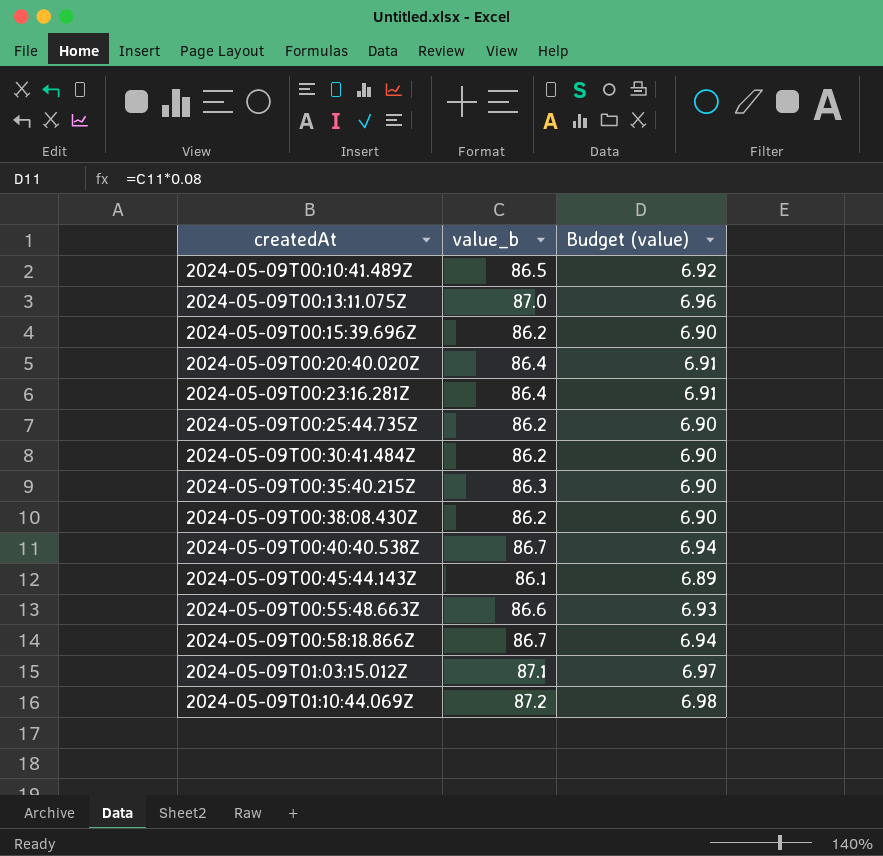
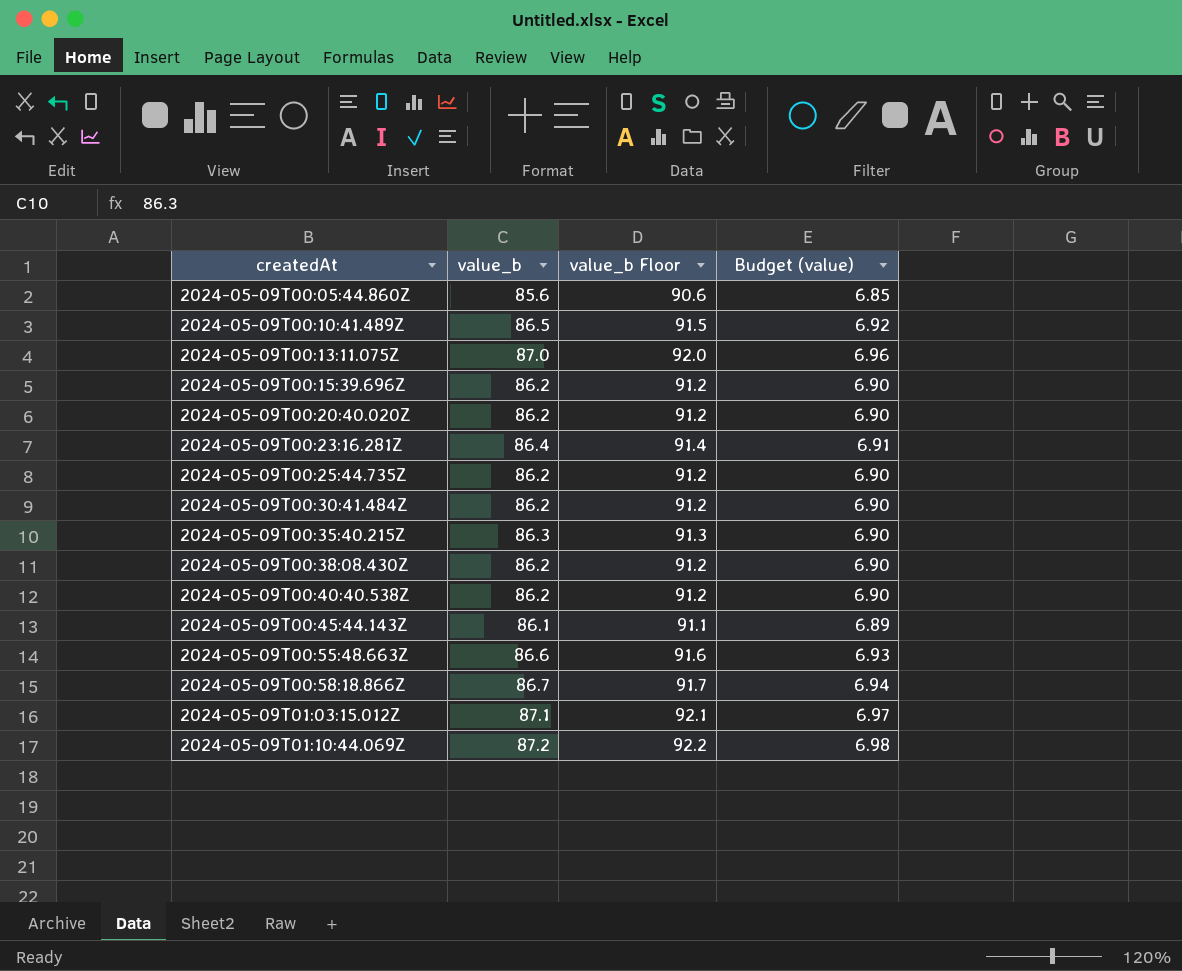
column value_b Floor | formula: none -> [value_b] + 5
row 2024-05-09T00:05:44.860Z: none -> 85.6 | 90.6 | 6.85
2024-05-09T00:20:40.020Z | value_b: 86.4 -> 86.2
2024-05-09T00:20:40.020Z | Budget (value): 6.91 -> 6.90
2024-05-09T00:40:40.538Z | value_b: 86.7 -> 86.2
2024-05-09T00:40:40.538Z | Budget (value): 6.94 -> 6.90

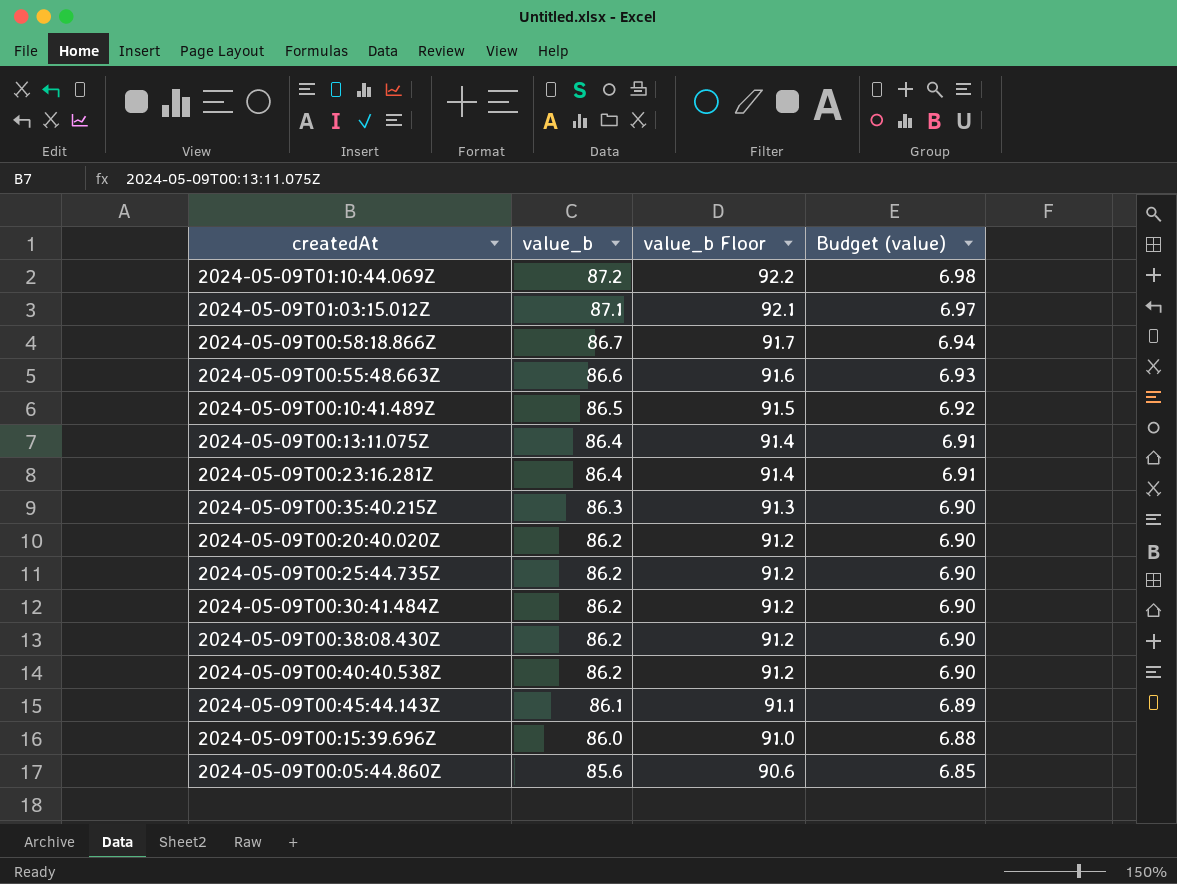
row order: createdAt ascending -> value_b descending
2024-05-09T00:13:11.075Z | value_b: 87.0 -> 86.4
2024-05-09T00:13:11.075Z | value_b Floor: 92.0 -> 91.4
2024-05-09T00:13:11.075Z | Budget (value): 6.96 -> 6.91
2024-05-09T00:15:39.696Z | value_b: 86.2 -> 86.0
2024-05-09T00:15:39.696Z | value_b Floor: 91.2 -> 91.0
2024-05-09T00:15:39.696Z | Budget (value): 6.90 -> 6.88

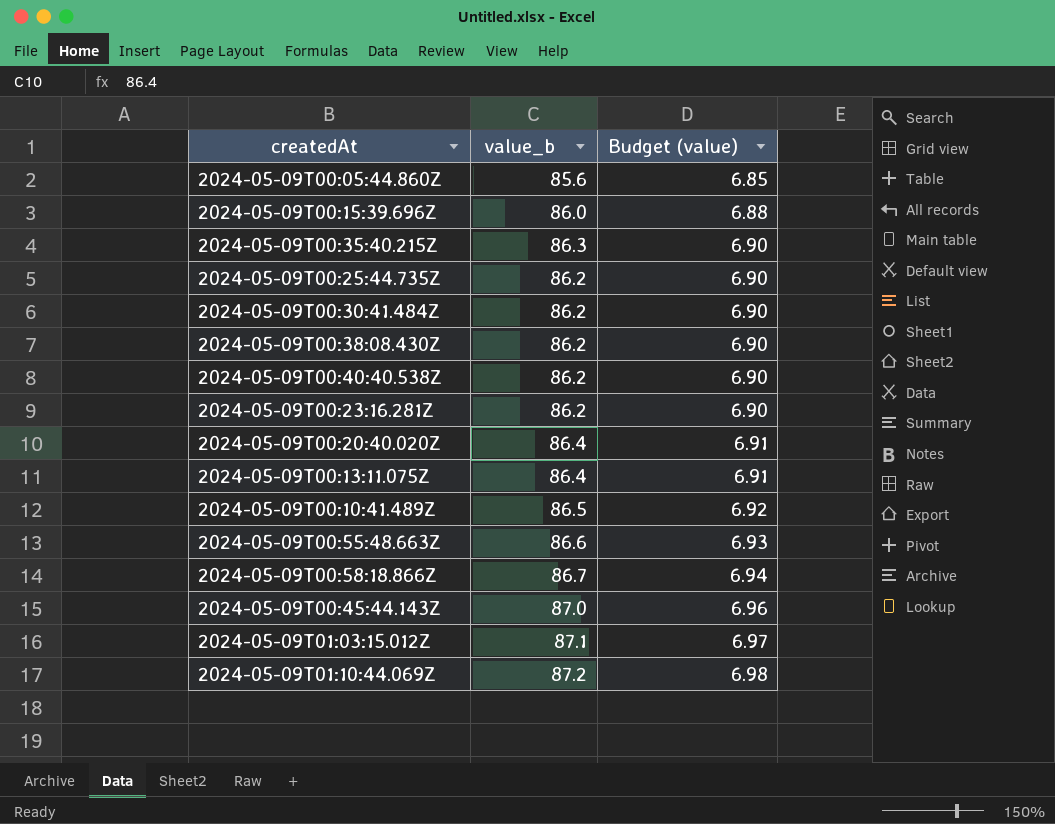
row order: value_b descending -> Budget (value) ascending
column value_b Floor | formula: [value_b] + 5 -> none
2024-05-09T00:23:16.281Z | value_b: 86.4 -> 86.2
2024-05-09T00:23:16.281Z | Budget (value): 6.91 -> 6.90
2024-05-09T00:20:40.020Z | value_b: 86.2 -> 86.4
2024-05-09T00:20:40.020Z | Budget (value): 6.90 -> 6.91
2024-05-09T00:45:44.143Z | value_b: 86.1 -> 87.0
2024-05-09T00:45:44.143Z | Budget (value): 6.89 -> 6.96

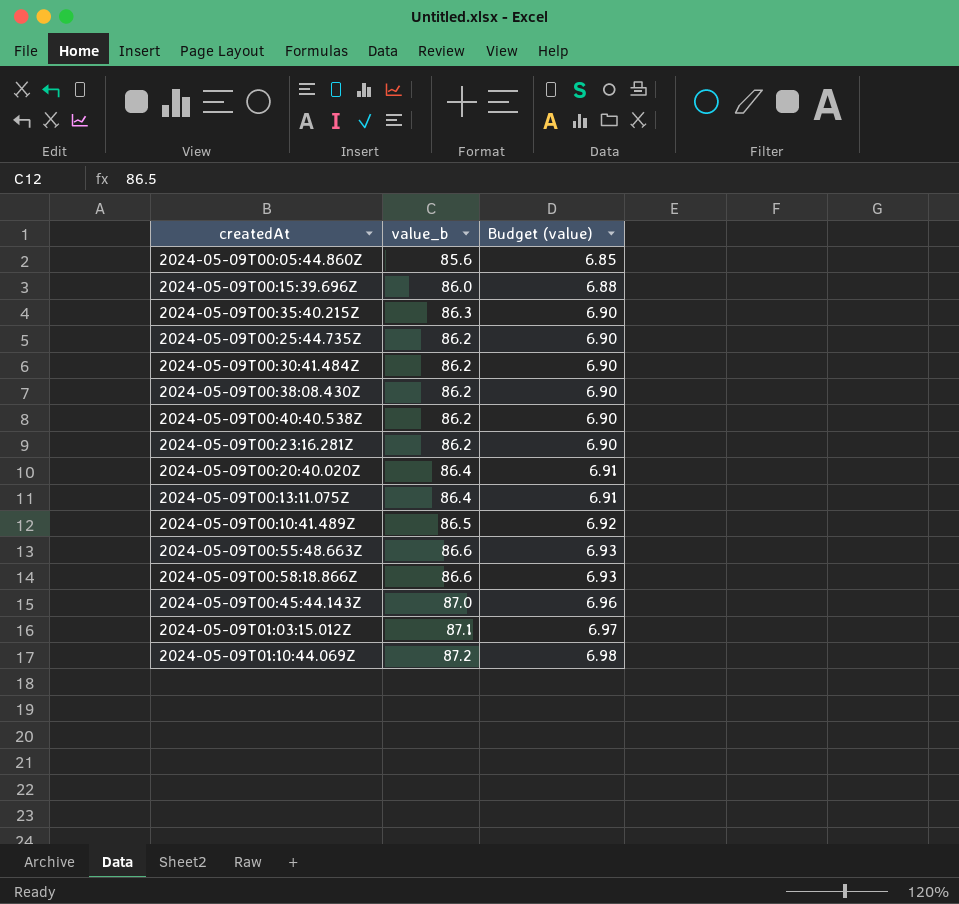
2024-05-09T00:58:18.866Z | value_b: 86.7 -> 86.6
2024-05-09T00:58:18.866Z | Budget (value): 6.94 -> 6.93

